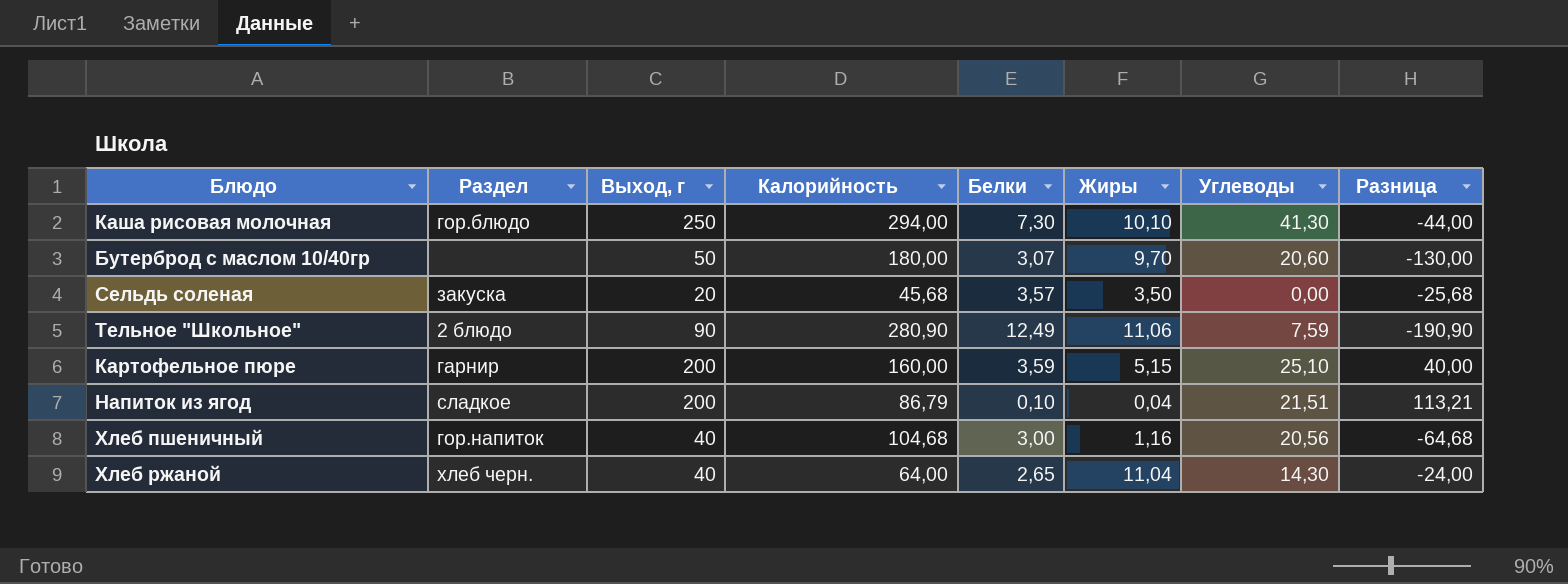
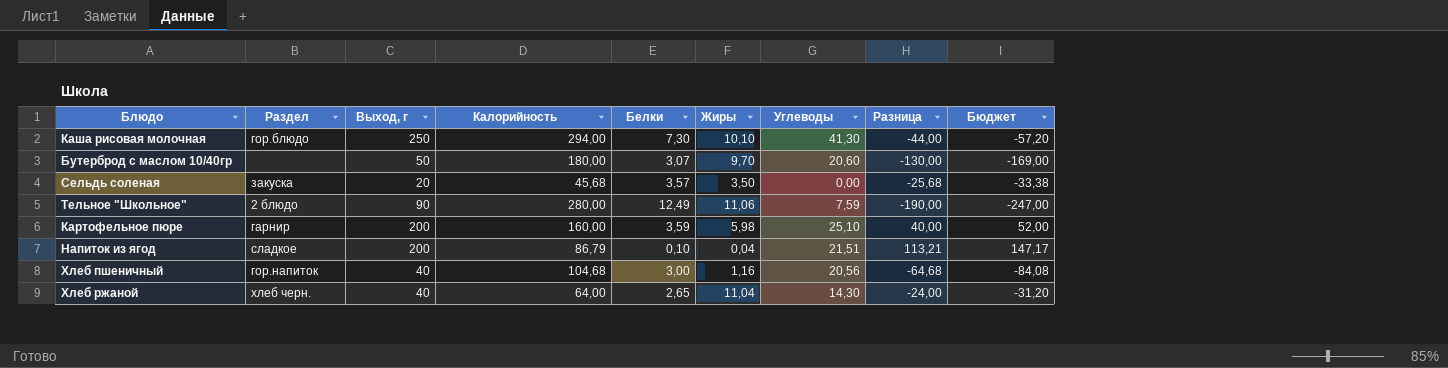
column Бюджет | formula: none -> [Разница] * 1,3
Тельное "Школьное" | Калорийность: 280,90 -> 280,00
Тельное "Школьное" | Разница: -190,90 -> -190,00
Картофельное пюре | Жиры: 5,15 -> 5,98

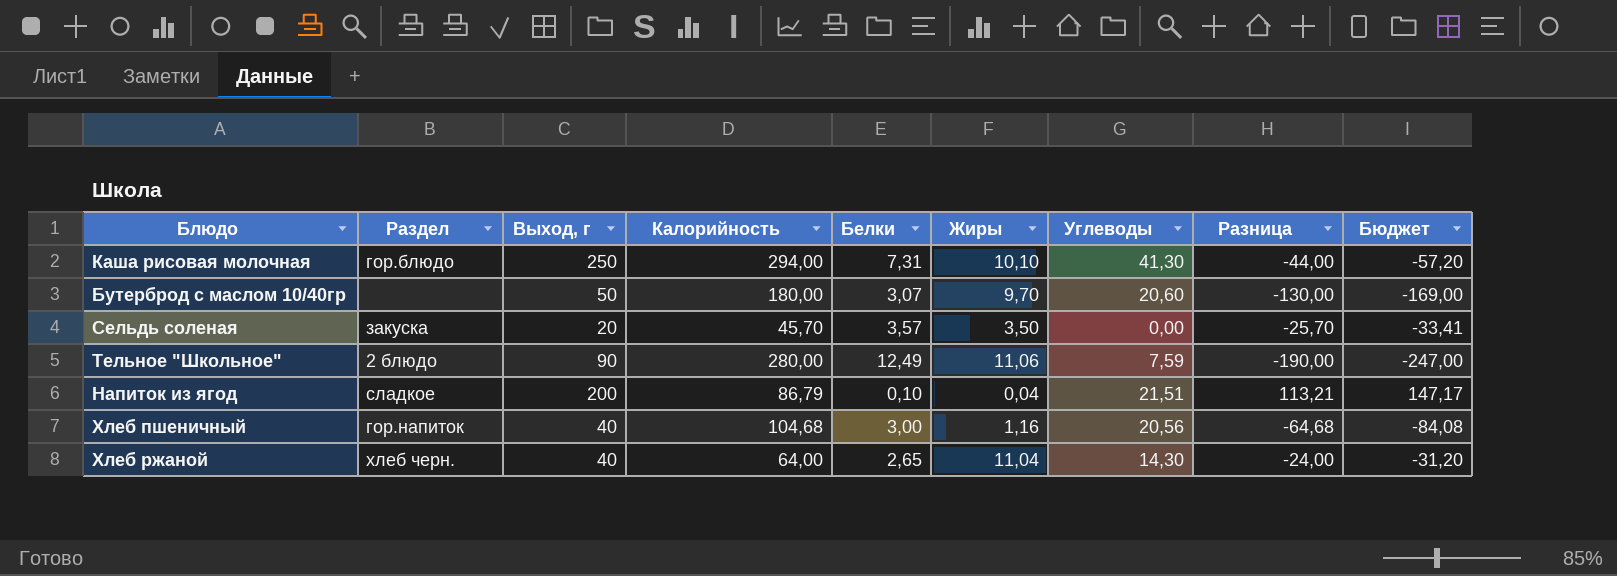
row Картофельное пюре: гарнир | 200 | 160,00 | 3,59 | 5,98 | 25,10 | 40,00 | 52,00 -> none
Каша рисовая молочная | Белки: 7,30 -> 7,31
Сельдь соленая | Калорийность: 45,68 -> 45,70
Сельдь соленая | Разница: -25,68 -> -25,70
Сельдь соленая | Бюджет: -33,38 -> -33,41

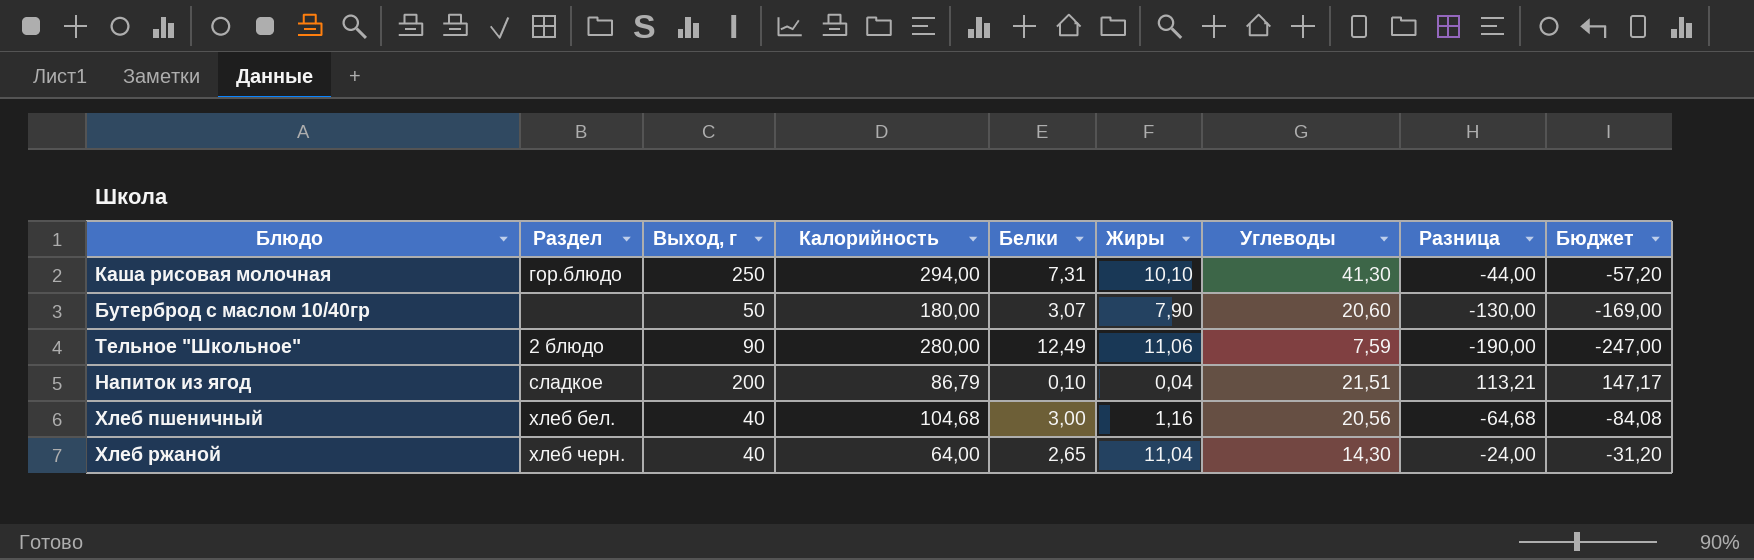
row Сельдь соленая: закуска | 20 | 45,70 | 3,57 | 3,50 | 0,00 | -25,70 | -33,41 -> none
Бутерброд с маслом 10/40гр | Жиры: 9,70 -> 7,90
Хлеб пшеничный | Раздел: гор.напиток -> хлеб бел.

